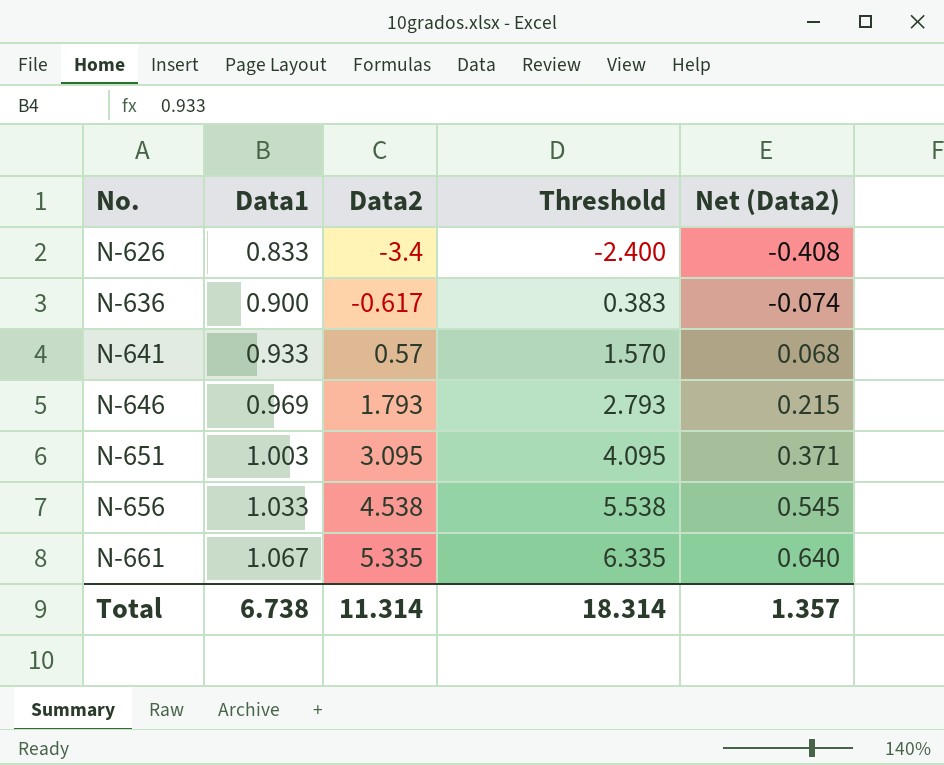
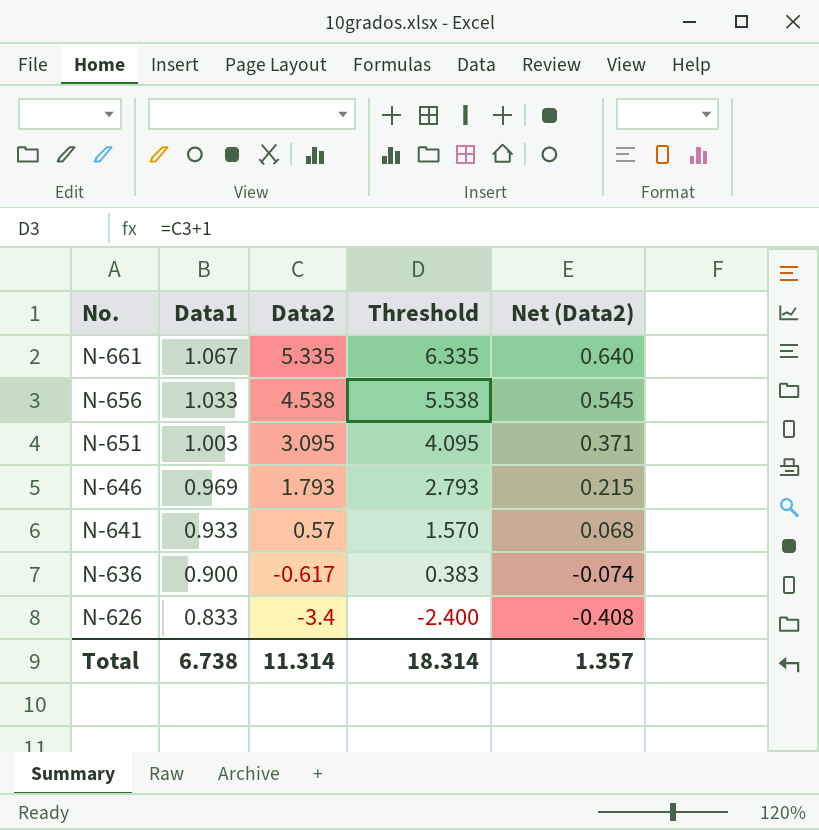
row order: No. ascending -> No. descending

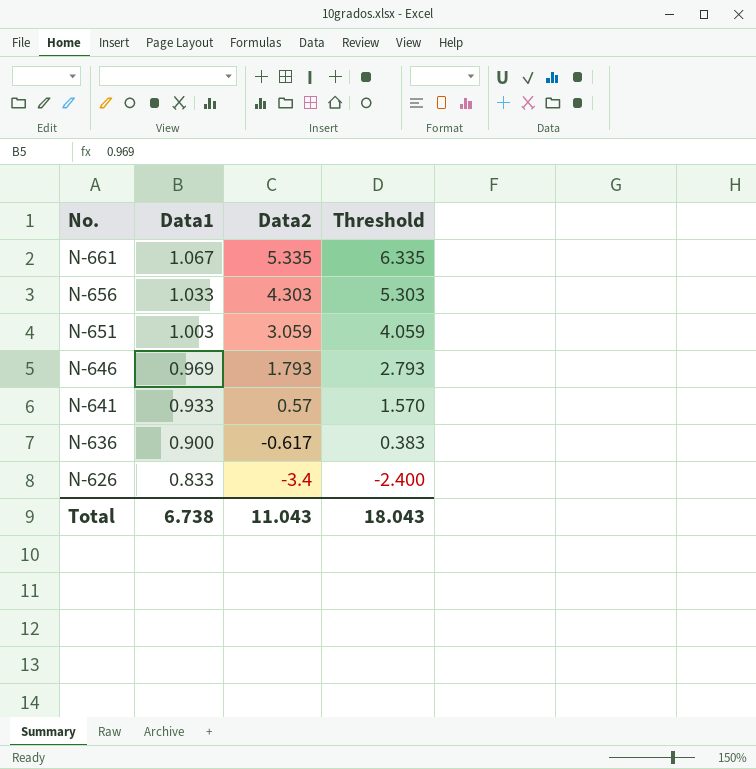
column Net (Data2) | formula: [Data2] * 0.12 -> none
N-656 | Data2: 4.538 -> 4.303
N-656 | Threshold: 5.538 -> 5.303
N-651 | Data2: 3.095 -> 3.059
N-651 | Threshold: 4.095 -> 4.059
Total | Data2: 11.314 -> 11.043
Total | Threshold: 18.314 -> 18.043

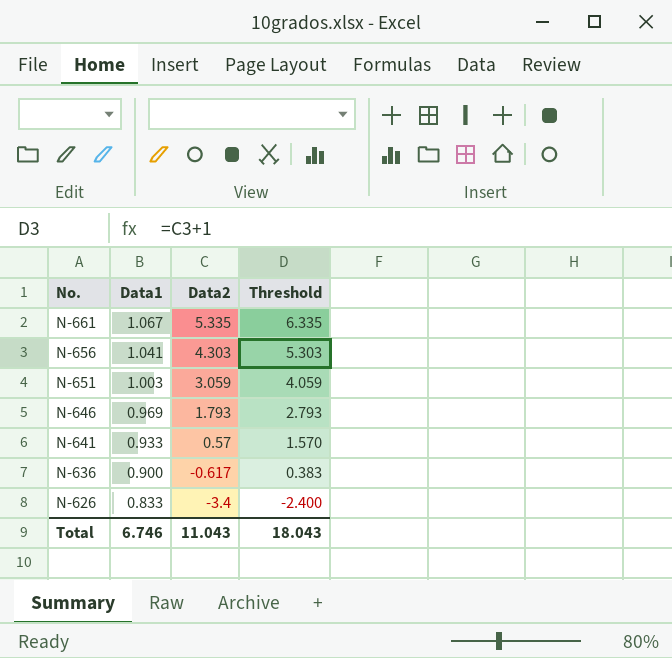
N-656 | Data1: 1.033 -> 1.041
Total | Data1: 6.738 -> 6.746

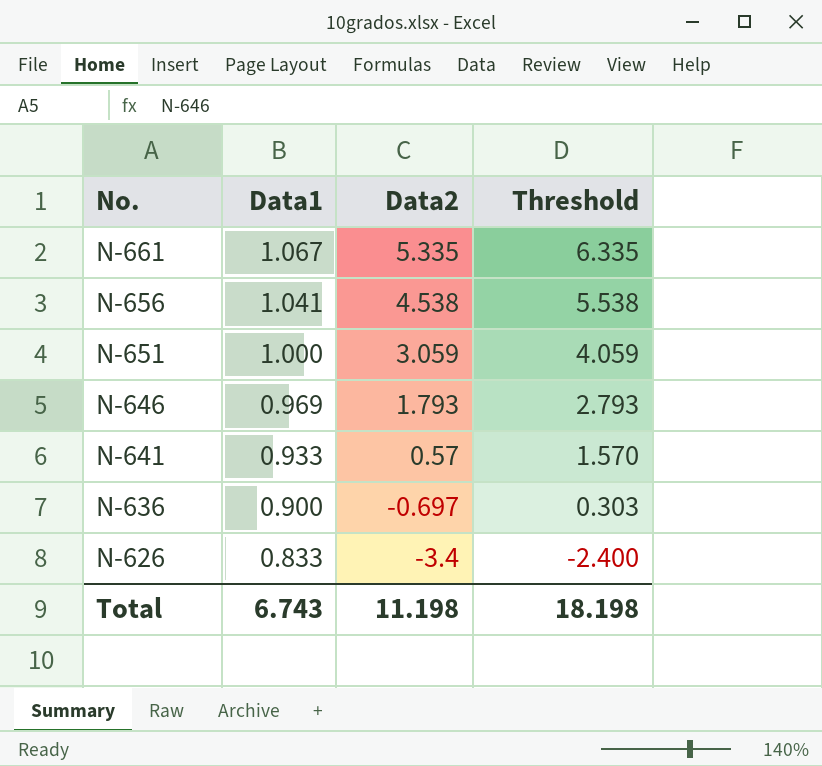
N-656 | Data2: 4.303 -> 4.538
N-656 | Threshold: 5.303 -> 5.538
N-651 | Data1: 1.003 -> 1.000
N-636 | Data2: -0.617 -> -0.697
N-636 | Threshold: 0.383 -> 0.303
Total | Data1: 6.746 -> 6.743
Total | Data2: 11.043 -> 11.198
Total | Threshold: 18.043 -> 18.198

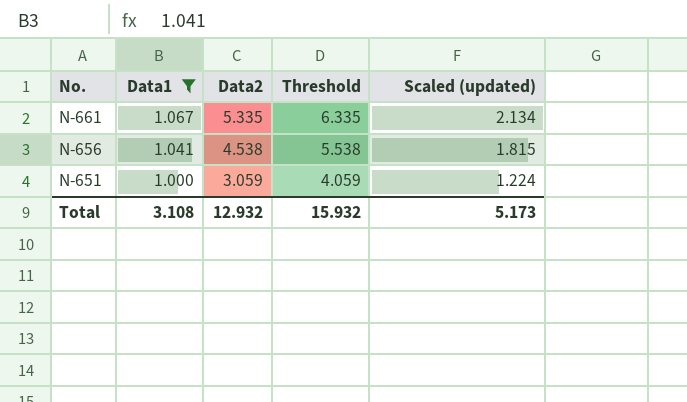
filter: none -> Data1 >= 1.000
column Scaled (updated) | formula: none -> [Data2] * 0.4
Total | Data1: 6.743 -> 3.108
Total | Data2: 11.198 -> 12.932
Total | Threshold: 18.198 -> 15.932

